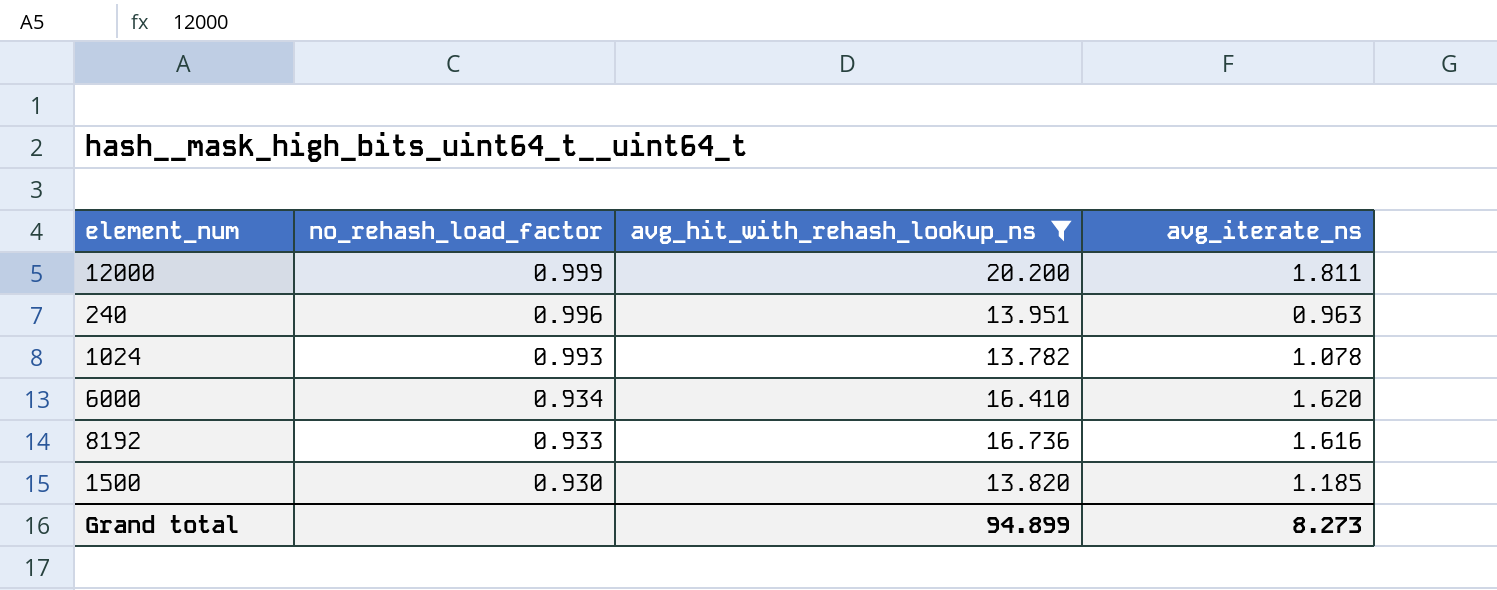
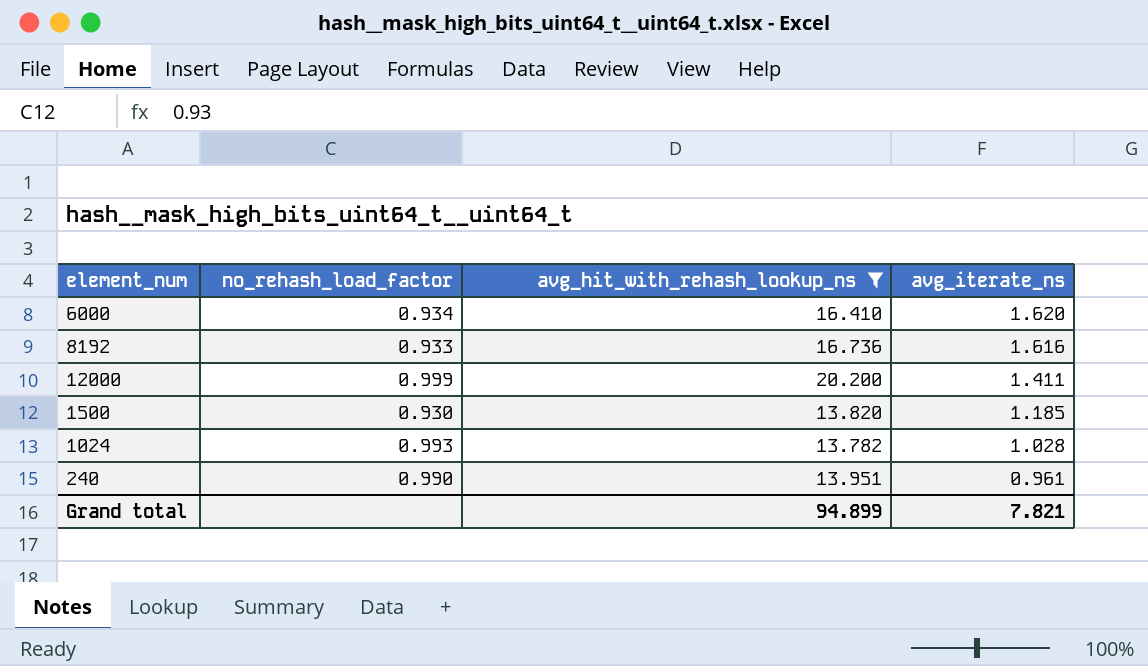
row order: no_rehash_load_factor descending -> avg_iterate_ns descending
12000 | avg_iterate_ns: 1.811 -> 1.411
1024 | avg_iterate_ns: 1.078 -> 1.028
240 | no_rehash_load_factor: 0.996 -> 0.990
240 | avg_iterate_ns: 0.963 -> 0.961
Grand total | avg_iterate_ns: 8.273 -> 7.821

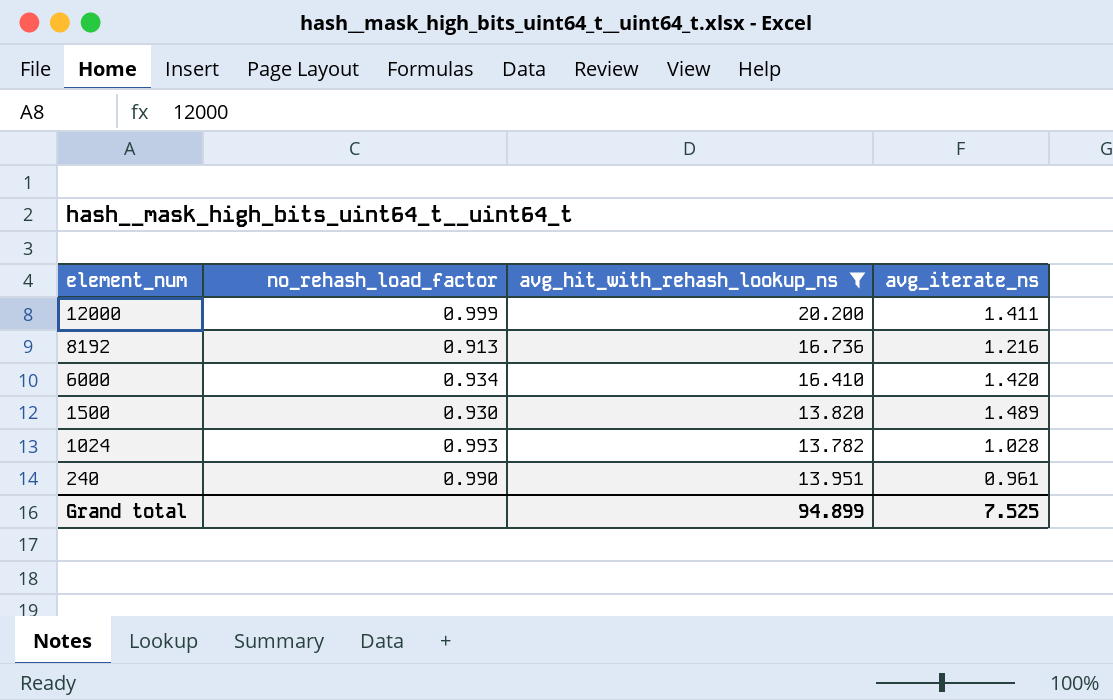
row order: avg_iterate_ns descending -> element_num descending
8192 | no_rehash_load_factor: 0.933 -> 0.913
8192 | avg_iterate_ns: 1.616 -> 1.216
6000 | avg_iterate_ns: 1.620 -> 1.420
1500 | avg_iterate_ns: 1.185 -> 1.489
Grand total | avg_iterate_ns: 7.821 -> 7.525

